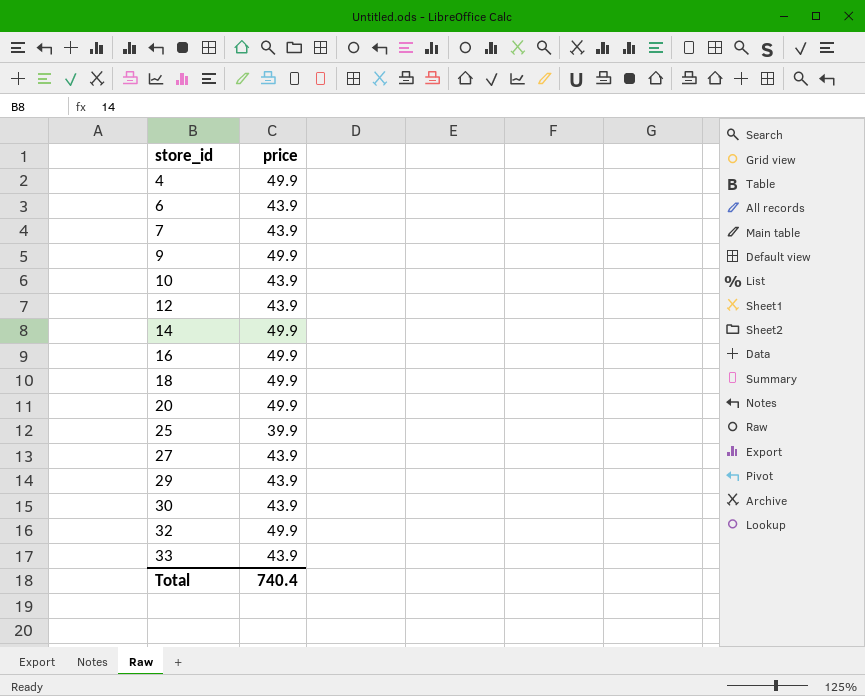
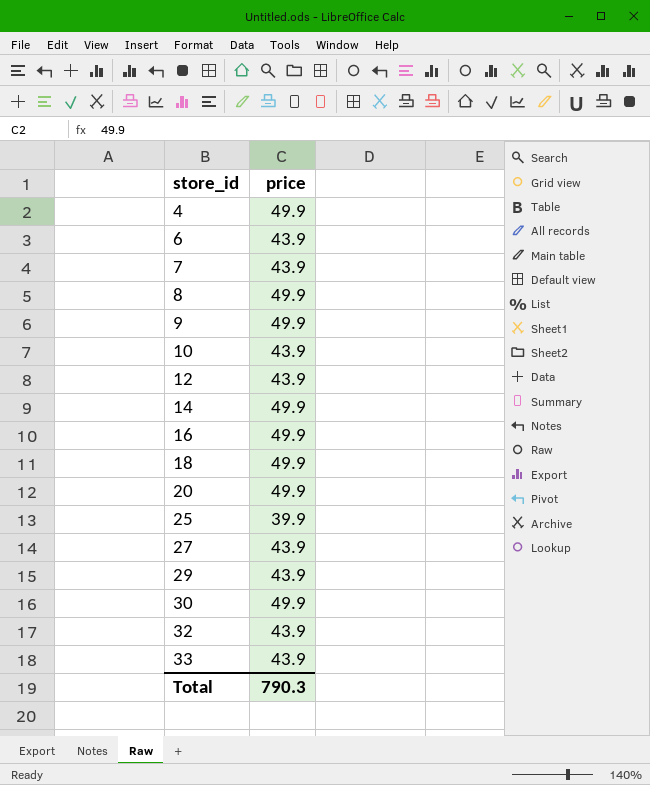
row 8: none -> 49.9
30 | price: 43.9 -> 49.9
32 | price: 49.9 -> 43.9
Total | price: 740.4 -> 790.3

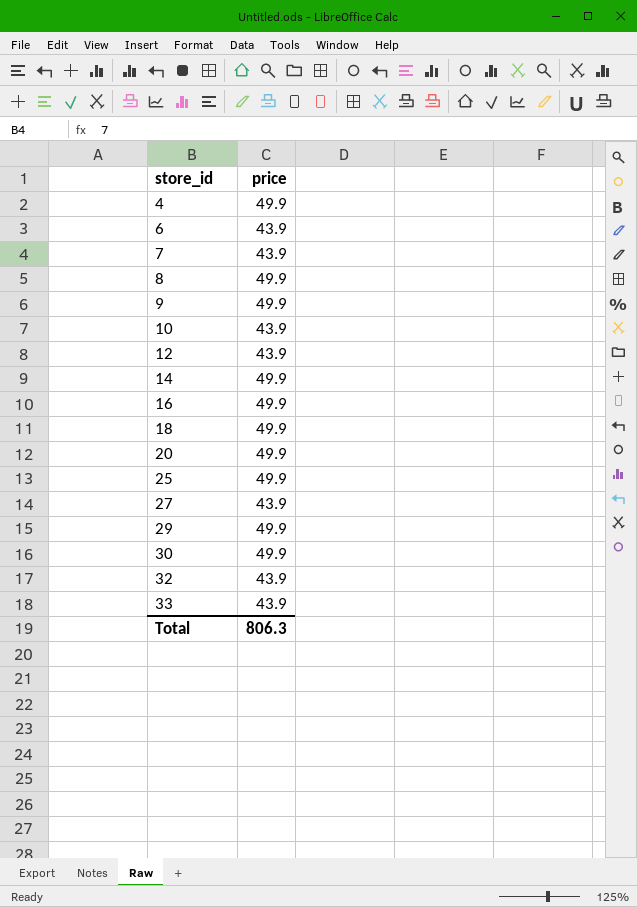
25 | price: 39.9 -> 49.9
29 | price: 43.9 -> 49.9
Total | price: 790.3 -> 806.3

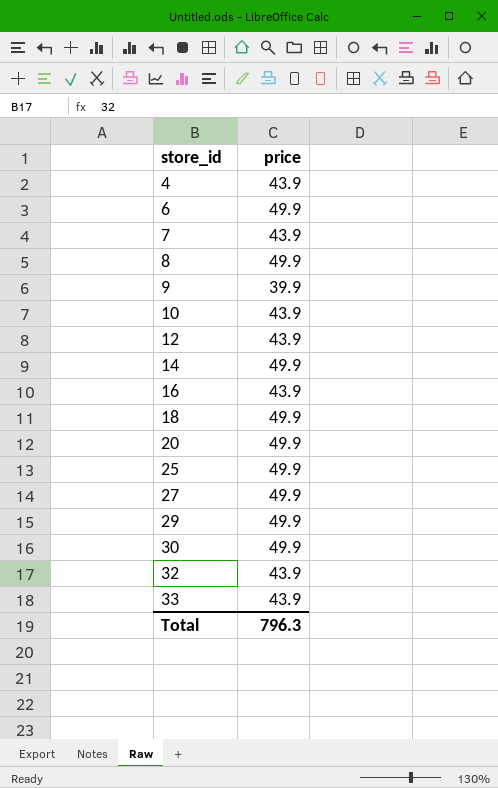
4 | price: 49.9 -> 43.9
6 | price: 43.9 -> 49.9
9 | price: 49.9 -> 39.9
16 | price: 49.9 -> 43.9
27 | price: 43.9 -> 49.9
Total | price: 806.3 -> 796.3

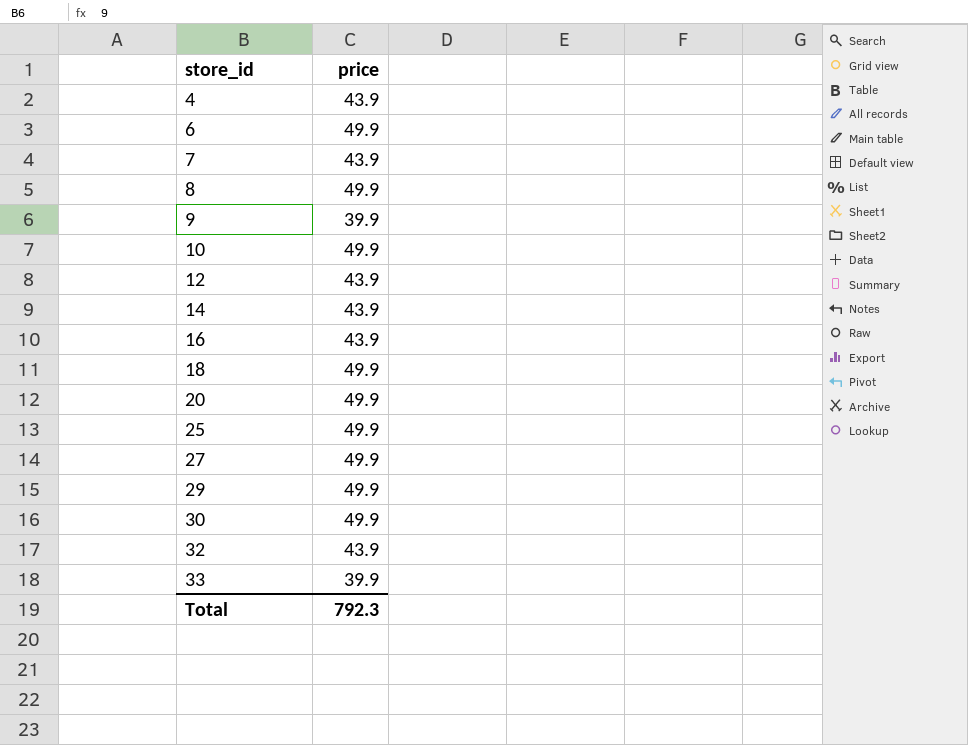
10 | price: 43.9 -> 49.9
14 | price: 49.9 -> 43.9
33 | price: 43.9 -> 39.9
Total | price: 796.3 -> 792.3

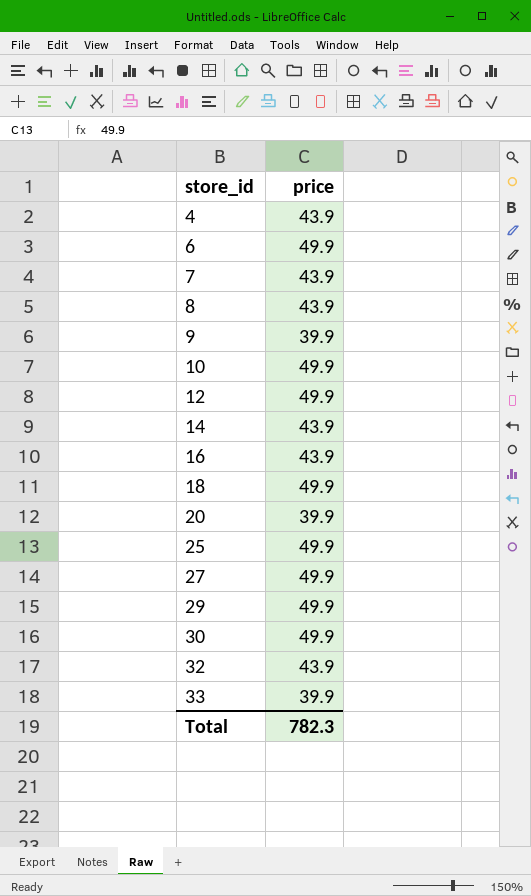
8 | price: 49.9 -> 43.9
12 | price: 43.9 -> 49.9
20 | price: 49.9 -> 39.9
Total | price: 792.3 -> 782.3

